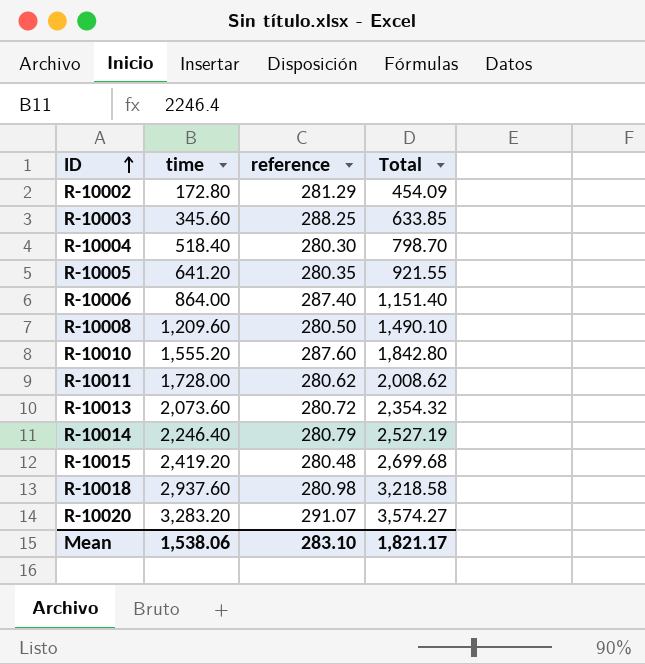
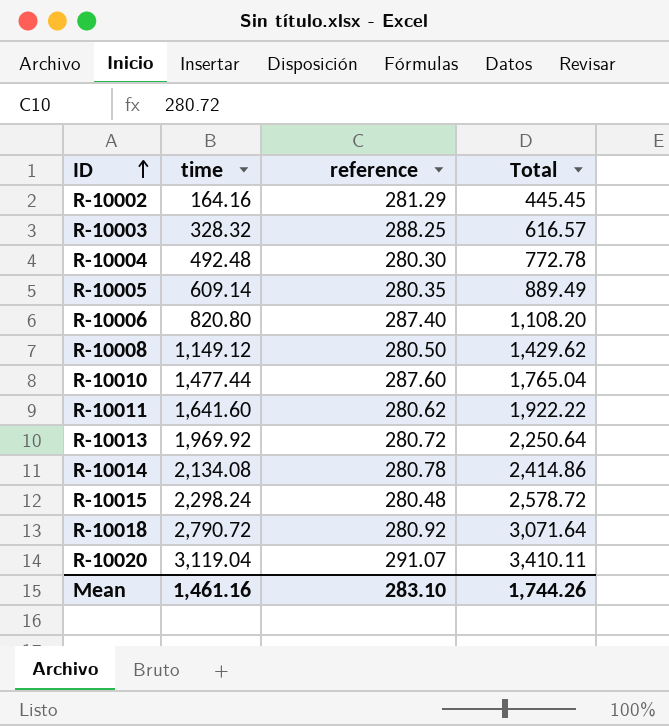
R-10002 | time: 172.80 -> 164.16
R-10002 | Total: 454.09 -> 445.45
R-10003 | time: 345.60 -> 328.32
R-10003 | Total: 633.85 -> 616.57
R-10004 | time: 518.40 -> 492.48
R-10004 | Total: 798.70 -> 772.78
R-10005 | time: 641.20 -> 609.14
R-10005 | Total: 921.55 -> 889.49
R-10006 | time: 864.00 -> 820.80
R-10006 | Total: 1,151.40 -> 1,108.20
R-10008 | time: 1,209.60 -> 1,149.12
R-10008 | Total: 1,490.10 -> 1,429.62
R-10010 | time: 1,555.20 -> 1,477.44
R-10010 | Total: 1,842.80 -> 1,765.04
R-10011 | time: 1,728.00 -> 1,641.60
R-10011 | Total: 2,008.62 -> 1,922.22
R-10013 | time: 2,073.60 -> 1,969.92
R-10013 | Total: 2,354.32 -> 2,250.64
R-10014 | time: 2,246.40 -> 2,134.08
R-10014 | reference: 280.79 -> 280.78
R-10014 | Total: 2,527.19 -> 2,414.86
R-10015 | time: 2,419.20 -> 2,298.24
R-10015 | Total: 2,699.68 -> 2,578.72
R-10018 | time: 2,937.60 -> 2,790.72
R-10018 | reference: 280.98 -> 280.92
R-10018 | Total: 3,218.58 -> 3,071.64
R-10020 | time: 3,283.20 -> 3,119.04
R-10020 | Total: 3,574.27 -> 3,410.11
Mean | time: 1,538.06 -> 1,461.16
Mean | Total: 1,821.17 -> 1,744.26

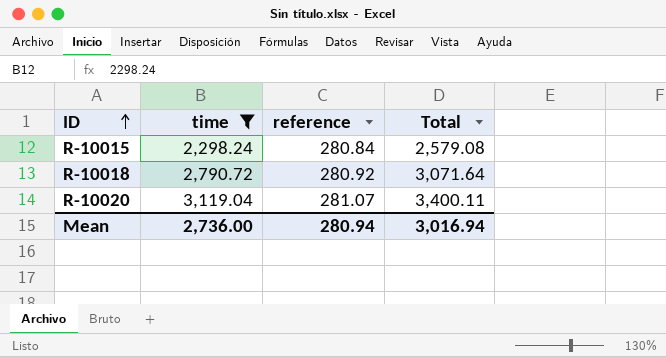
filter: none -> time >= 2,298.24
R-10015 | reference: 280.48 -> 280.84
R-10015 | Total: 2,578.72 -> 2,579.08
R-10020 | reference: 291.07 -> 281.07
R-10020 | Total: 3,410.11 -> 3,400.11
Mean | time: 1,461.16 -> 2,736.00
Mean | reference: 283.10 -> 280.94
Mean | Total: 1,744.26 -> 3,016.94

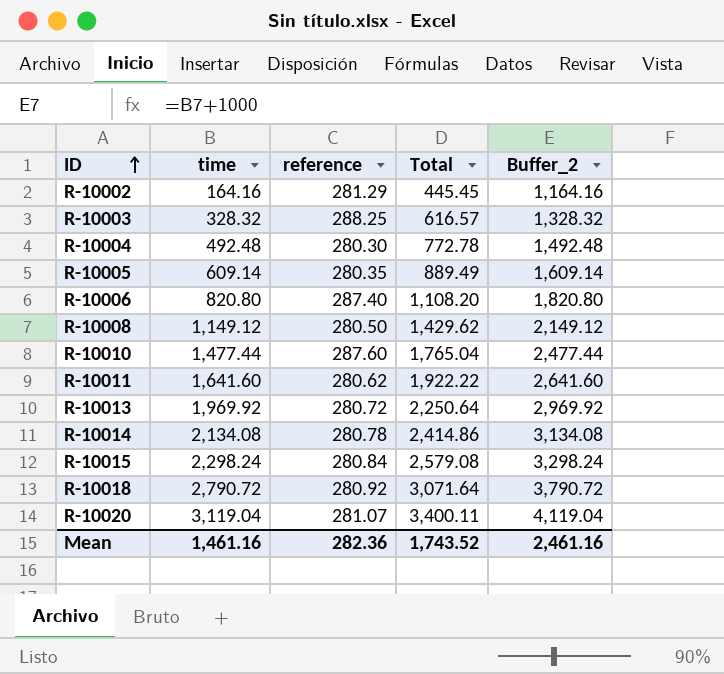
filter: time >= 2,298.24 -> none
column Buffer_2 | formula: none -> [time] + 1000
Mean | time: 2,736.00 -> 1,461.16
Mean | reference: 280.94 -> 282.36
Mean | Total: 3,016.94 -> 1,743.52

